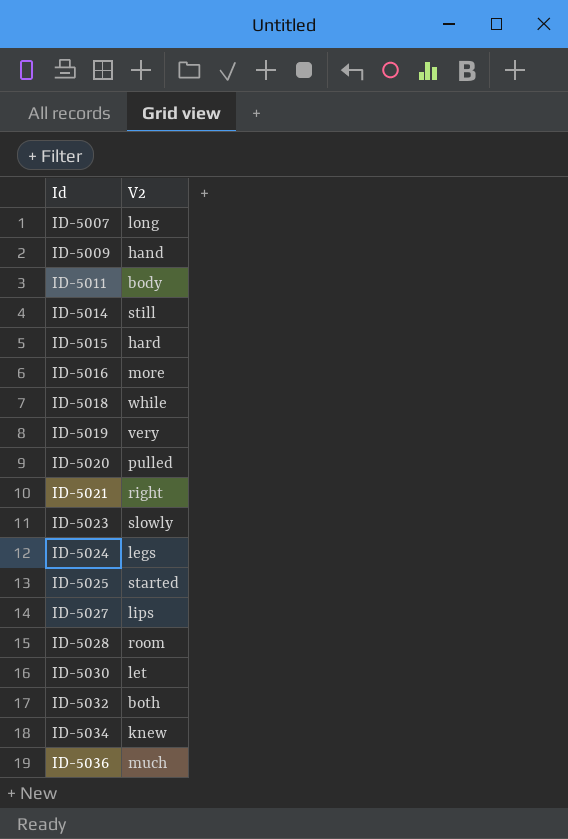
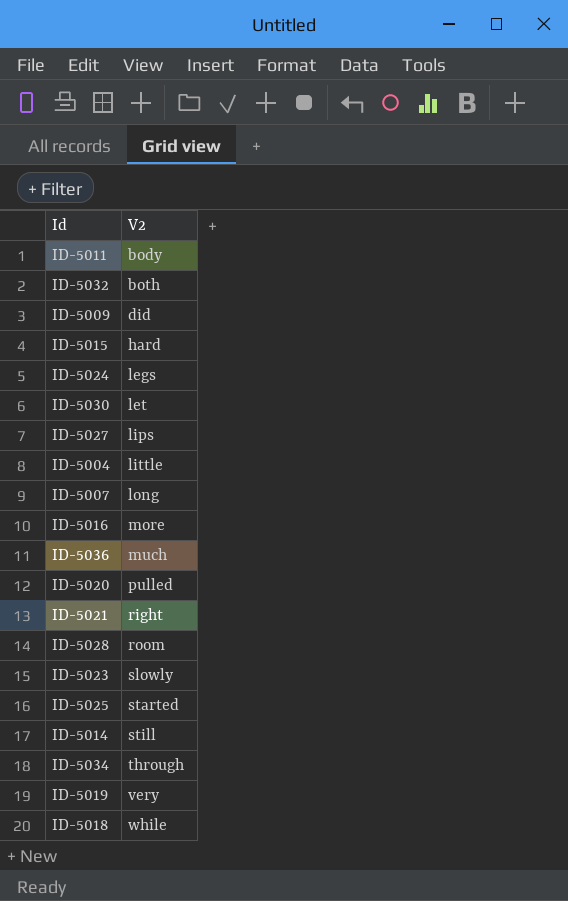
row order: Id ascending -> V2 ascending
ID-5009 | V2: hand -> did
row ID-5004: none -> little
ID-5034 | V2: knew -> through

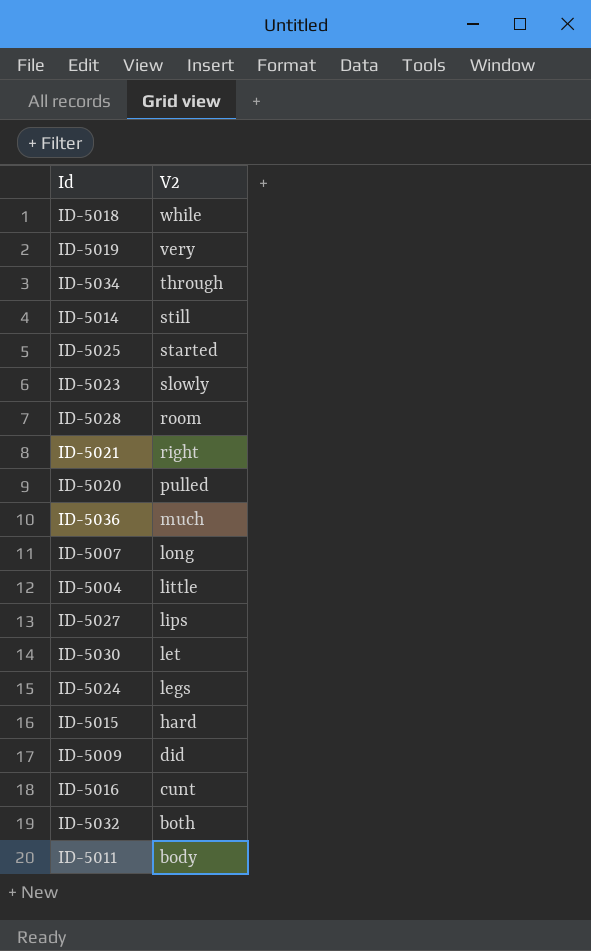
row order: V2 ascending -> V2 descending
ID-5016 | V2: more -> cunt

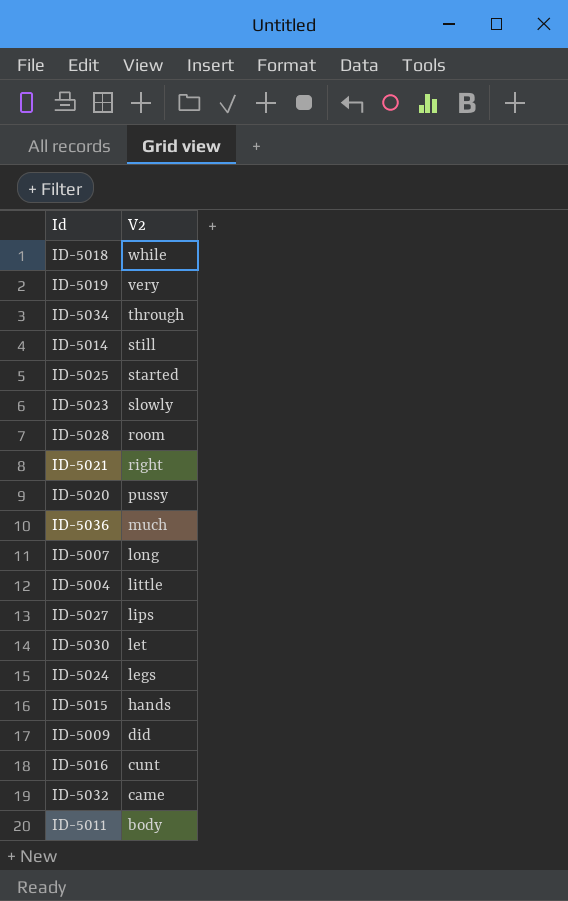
ID-5020 | V2: pulled -> pussy
ID-5015 | V2: hard -> hands
ID-5032 | V2: both -> came

